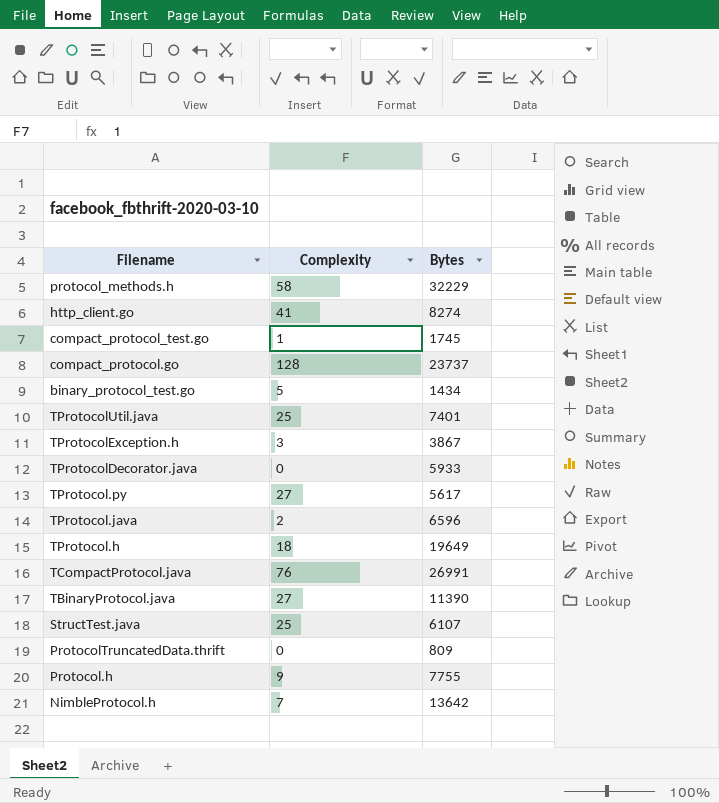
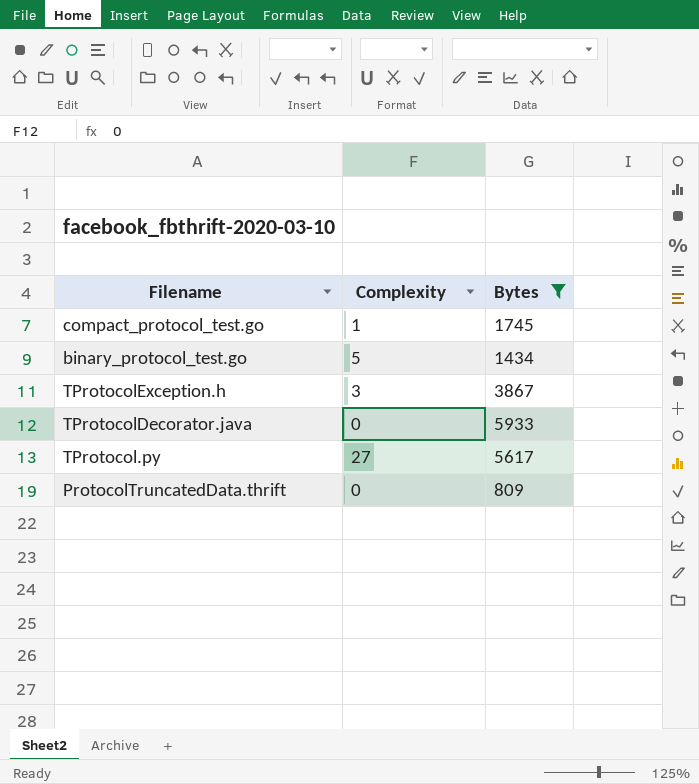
filter: none -> Bytes <= 5933

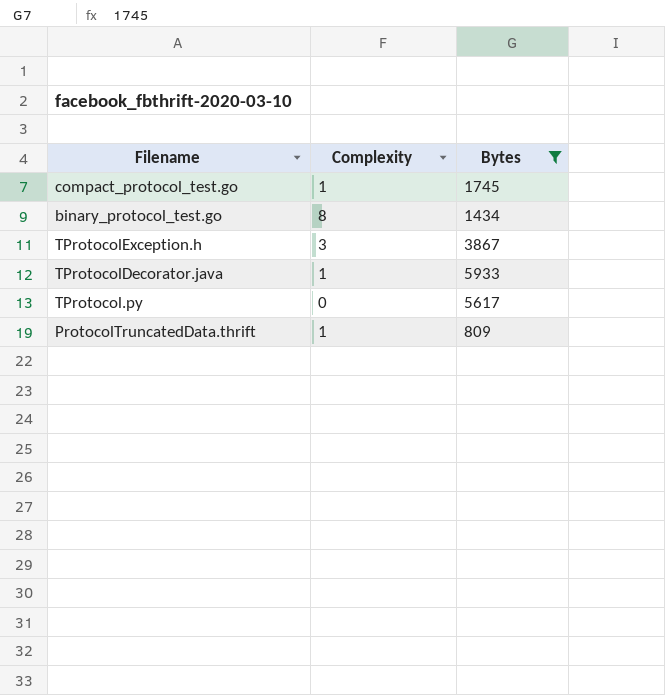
binary_protocol_test.go | Complexity: 5 -> 8
TProtocolDecorator.java | Complexity: 0 -> 1
TProtocol.py | Complexity: 27 -> 0
ProtocolTruncatedData.thrift | Complexity: 0 -> 1

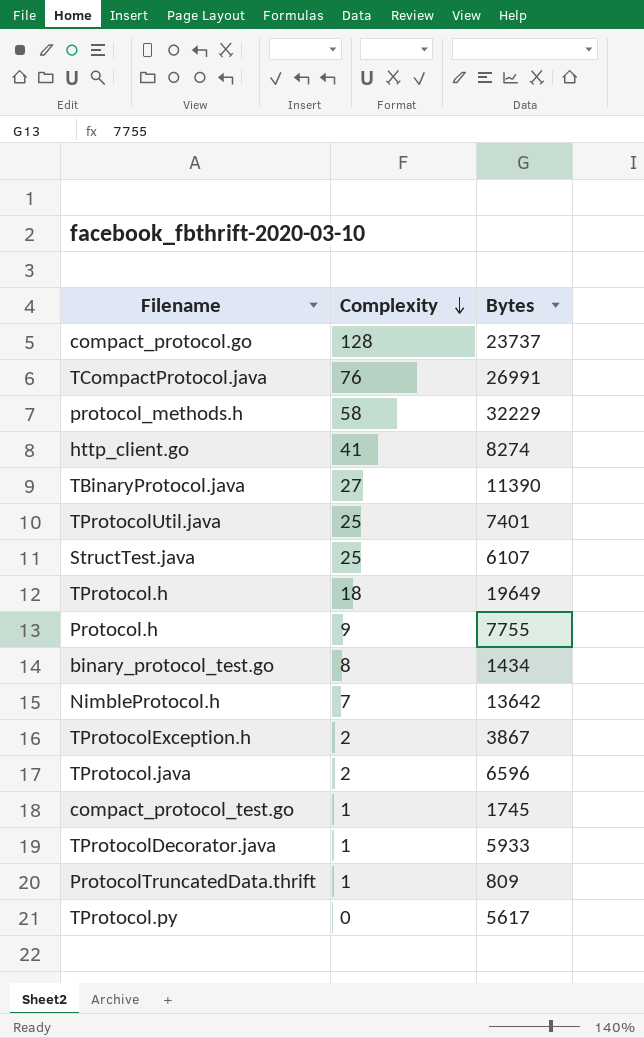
filter: Bytes <= 5933 -> none
row order: none -> Complexity descending
TProtocolException.h | Complexity: 3 -> 2

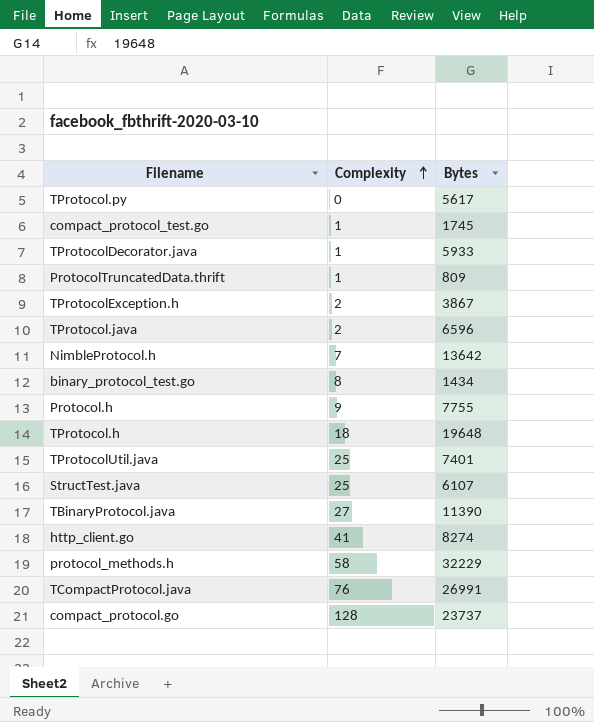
row order: Complexity descending -> Complexity ascending
TProtocol.h | Bytes: 19649 -> 19648

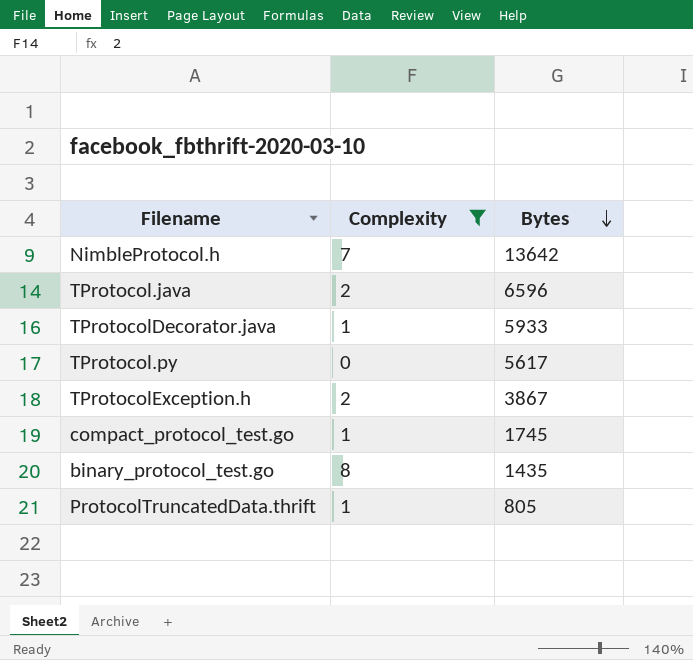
filter: none -> Complexity <= 8
row order: Complexity ascending -> Bytes descending
binary_protocol_test.go | Bytes: 1434 -> 1435
ProtocolTruncatedData.thrift | Bytes: 809 -> 805

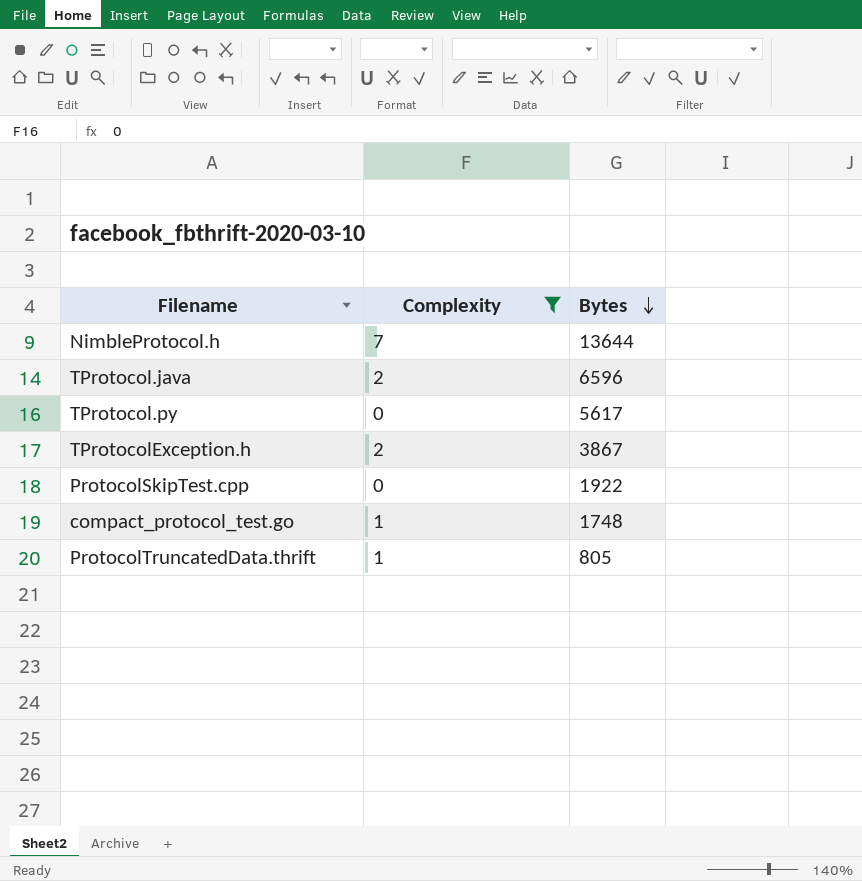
row TProtocolDecorator.java: 1 | 5933 -> none
row binary_protocol_test.go: 8 | 1435 -> none
NimbleProtocol.h | Bytes: 13642 -> 13644
row ProtocolSkipTest.cpp: none -> 0 | 1922
compact_protocol_test.go | Bytes: 1745 -> 1748

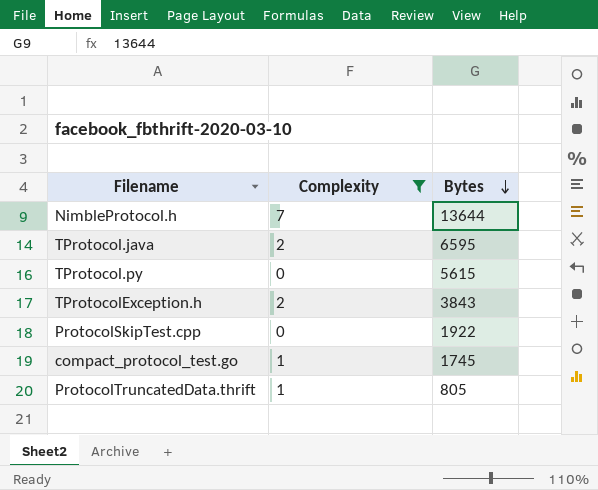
TProtocol.java | Bytes: 6596 -> 6595
TProtocol.py | Bytes: 5617 -> 5615
TProtocolException.h | Bytes: 3867 -> 3843
compact_protocol_test.go | Bytes: 1748 -> 1745

